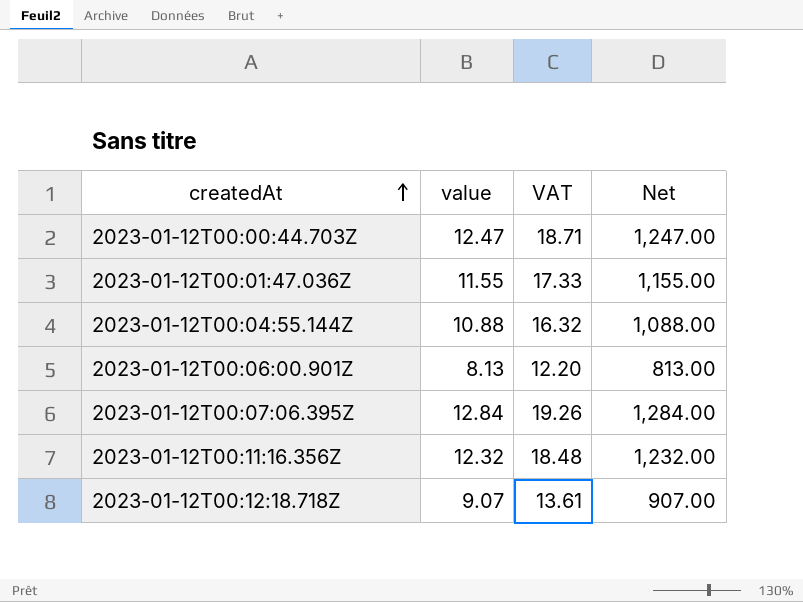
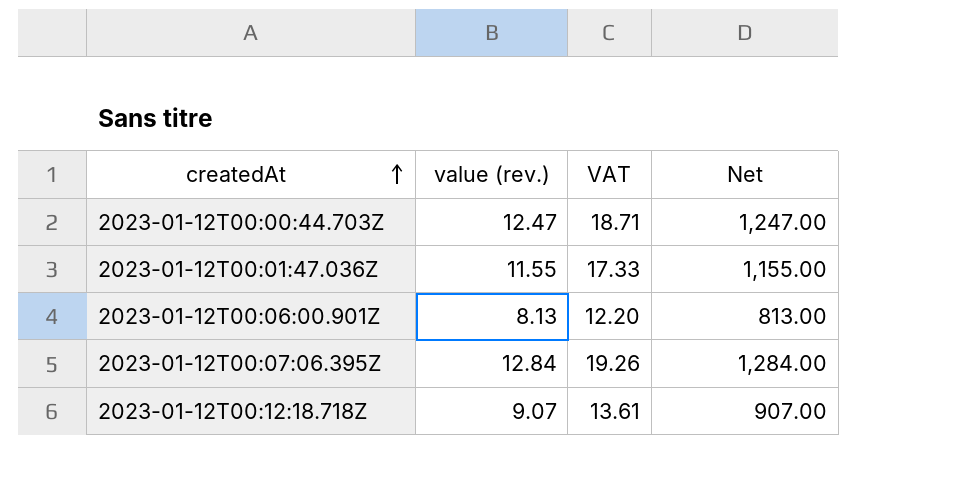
column name: value -> value (rev.)
row 2023-01-12T00:04:55.144Z: 10.88 | 16.32 | 1,088.00 -> none
row 2023-01-12T00:11:16.356Z: 12.32 | 18.48 | 1,232.00 -> none

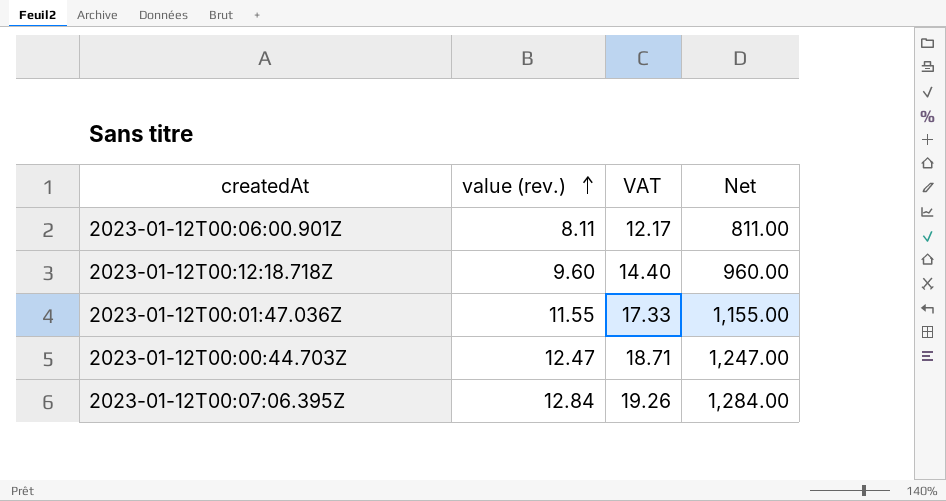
row order: createdAt ascending -> value (rev.) ascending
2023-01-12T00:06:00.901Z | value (rev.): 8.13 -> 8.11
2023-01-12T00:06:00.901Z | VAT: 12.20 -> 12.17
2023-01-12T00:06:00.901Z | Net: 813.00 -> 811.00
2023-01-12T00:12:18.718Z | value (rev.): 9.07 -> 9.60
2023-01-12T00:12:18.718Z | VAT: 13.61 -> 14.40
2023-01-12T00:12:18.718Z | Net: 907.00 -> 960.00

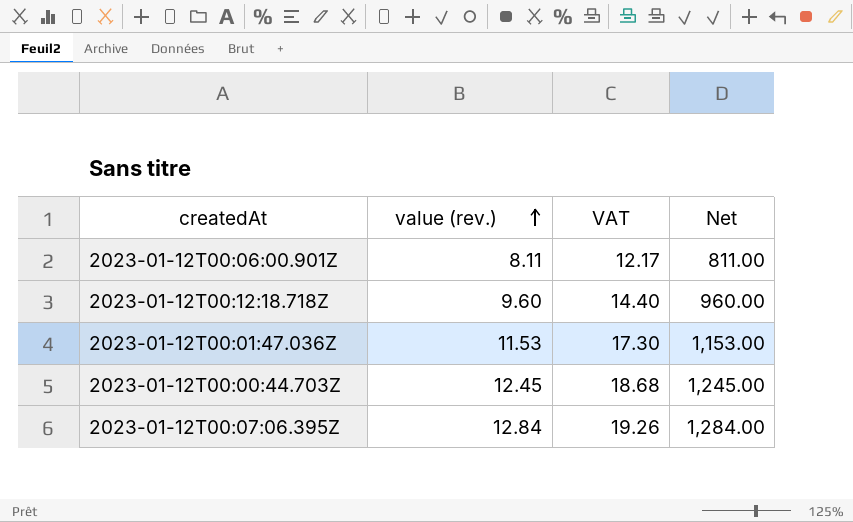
2023-01-12T00:01:47.036Z | value (rev.): 11.55 -> 11.53
2023-01-12T00:01:47.036Z | VAT: 17.33 -> 17.30
2023-01-12T00:01:47.036Z | Net: 1,155.00 -> 1,153.00
2023-01-12T00:00:44.703Z | value (rev.): 12.47 -> 12.45
2023-01-12T00:00:44.703Z | VAT: 18.71 -> 18.68
2023-01-12T00:00:44.703Z | Net: 1,247.00 -> 1,245.00

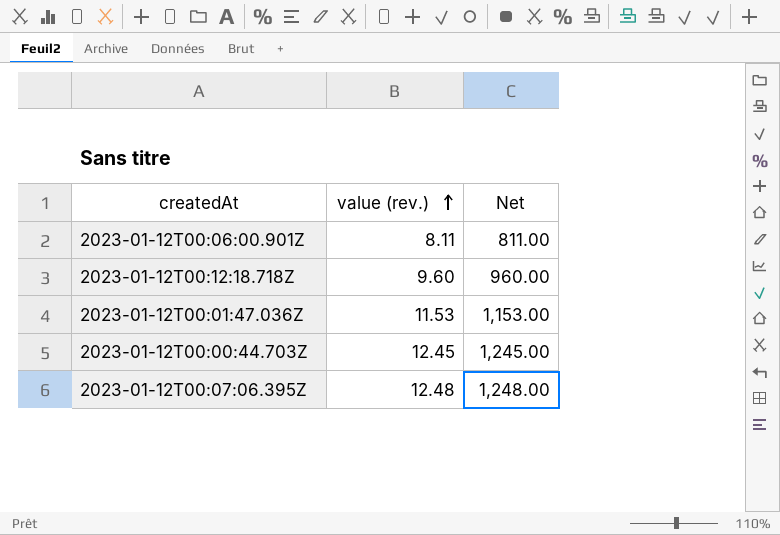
column VAT | formula: [value (rev.)] * 1.5 -> none
2023-01-12T00:07:06.395Z | value (rev.): 12.84 -> 12.48
2023-01-12T00:07:06.395Z | Net: 1,284.00 -> 1,248.00

